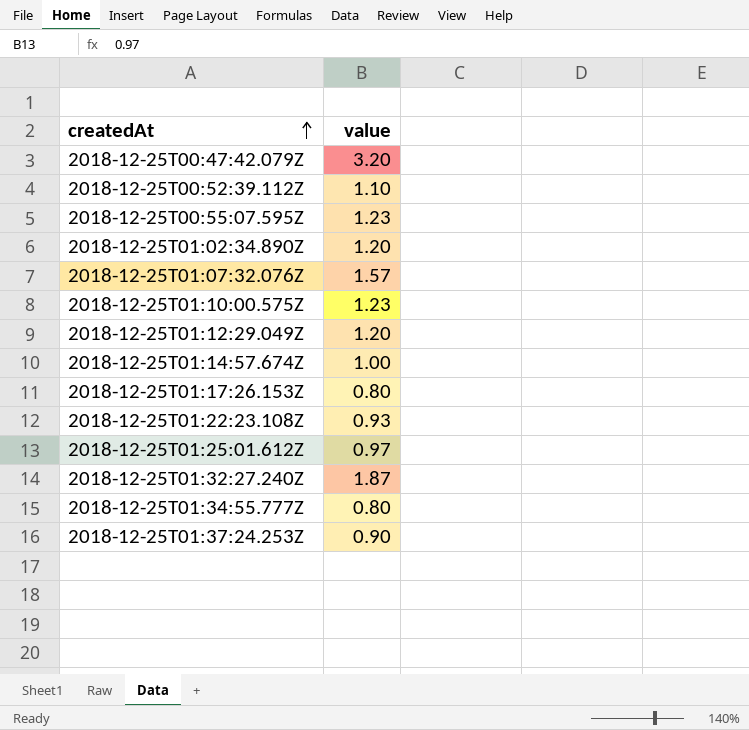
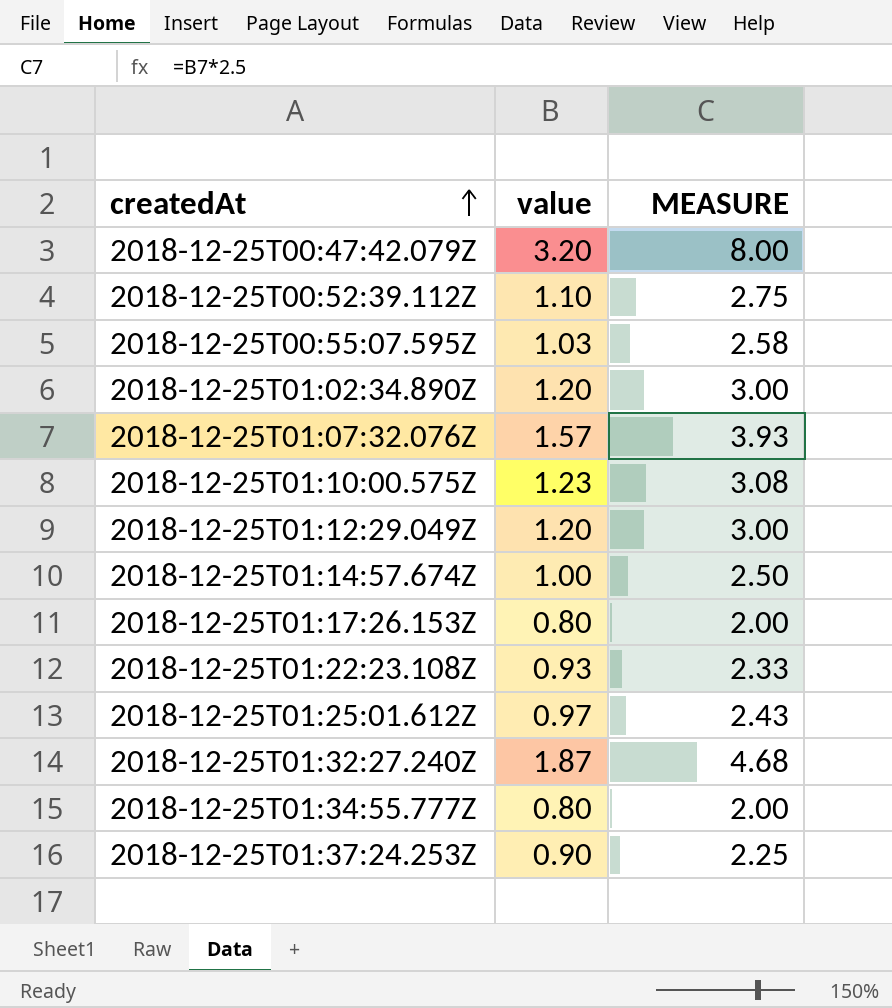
column MEASURE | formula: none -> [value] * 2.5
2018-12-25T00:55:07.595Z | value: 1.23 -> 1.03

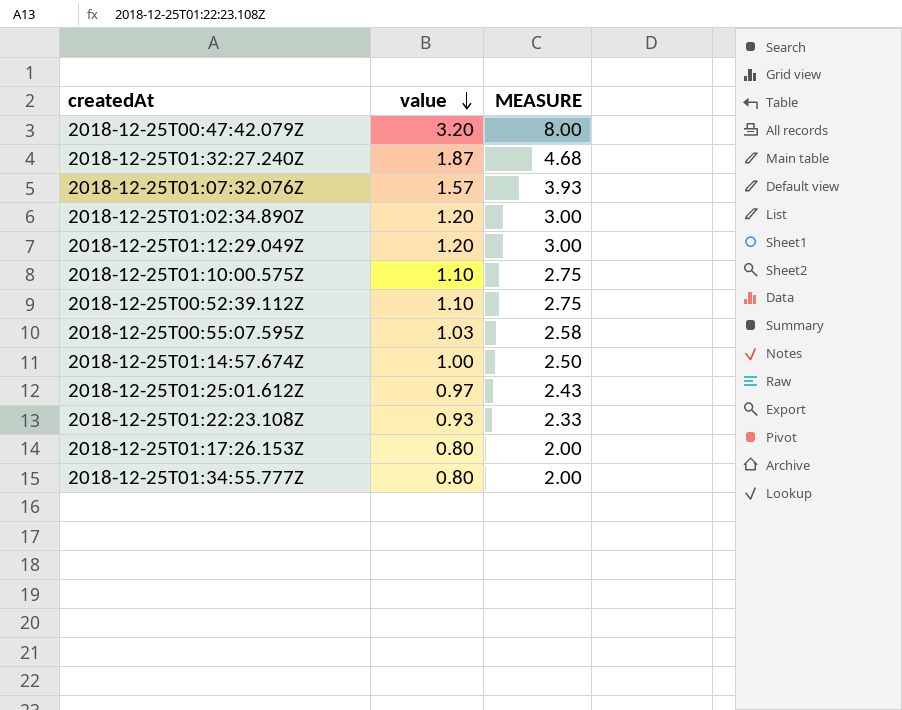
row order: createdAt ascending -> value descending
row 2018-12-25T01:37:24.253Z: 0.90 | 2.25 -> none
2018-12-25T01:10:00.575Z | value: 1.23 -> 1.10
2018-12-25T01:10:00.575Z | MEASURE: 3.08 -> 2.75

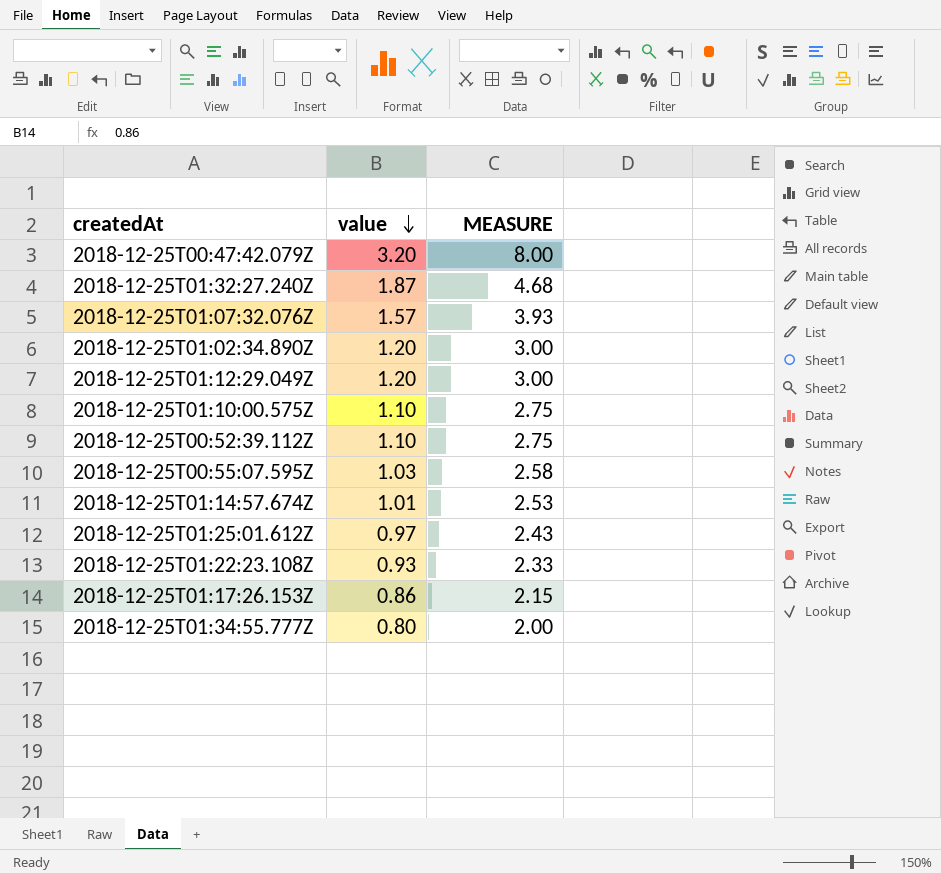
2018-12-25T01:14:57.674Z | value: 1.00 -> 1.01
2018-12-25T01:14:57.674Z | MEASURE: 2.50 -> 2.53
2018-12-25T01:17:26.153Z | value: 0.80 -> 0.86
2018-12-25T01:17:26.153Z | MEASURE: 2.00 -> 2.15

